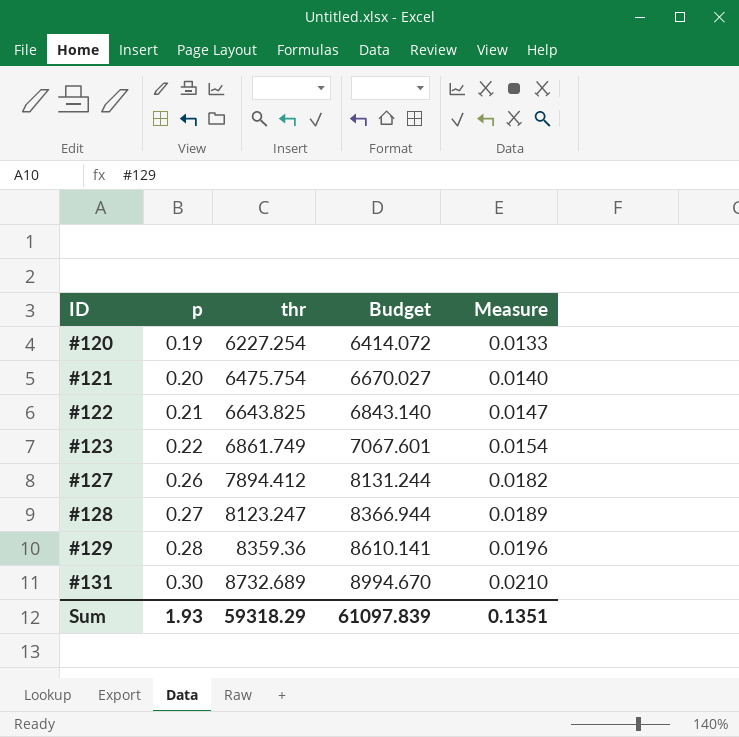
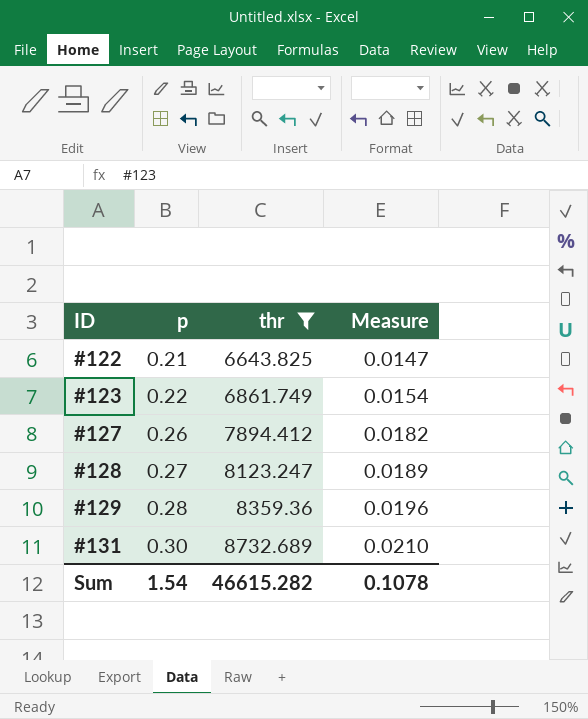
filter: none -> thr >= 6643.825
column Budget | formula: [thr] * 1.03 -> none
Sum | p: 1.93 -> 1.54
Sum | thr: 59318.29 -> 46615.282
Sum | Measure: 0.1351 -> 0.1078

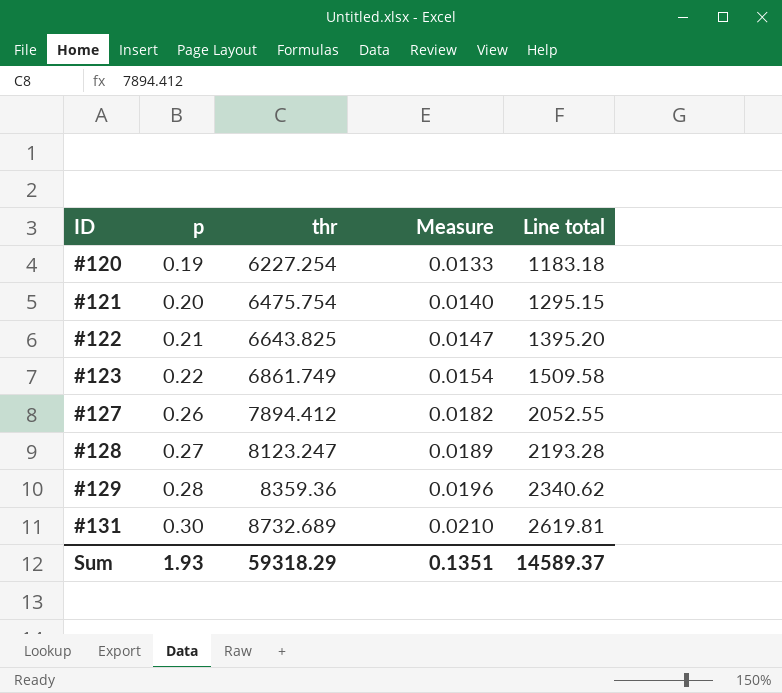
filter: thr >= 6643.825 -> none
column Line total | formula: none -> [p] * [thr]
Sum | p: 1.54 -> 1.93
Sum | thr: 46615.282 -> 59318.29
Sum | Measure: 0.1078 -> 0.1351

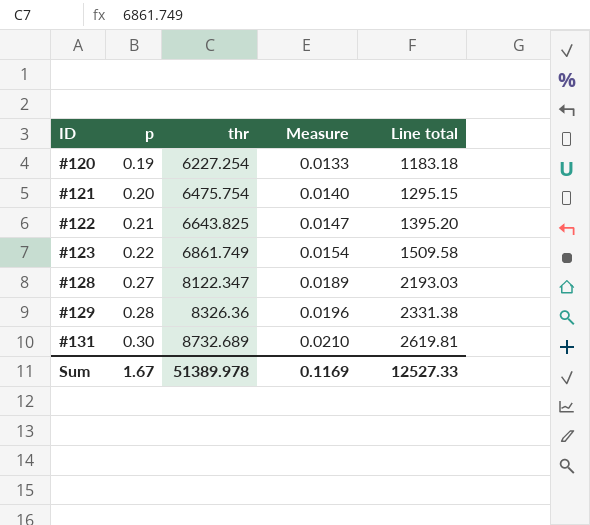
row #127: 0.26 | 7894.412 | 0.0182 | 2052.55 -> none
#128 | thr: 8123.247 -> 8122.347
#128 | Line total: 2193.28 -> 2193.03
#129 | thr: 8359.36 -> 8326.36
#129 | Line total: 2340.62 -> 2331.38
Sum | p: 1.93 -> 1.67
Sum | thr: 59318.29 -> 51389.978
Sum | Measure: 0.1351 -> 0.1169
Sum | Line total: 14589.37 -> 12527.33

